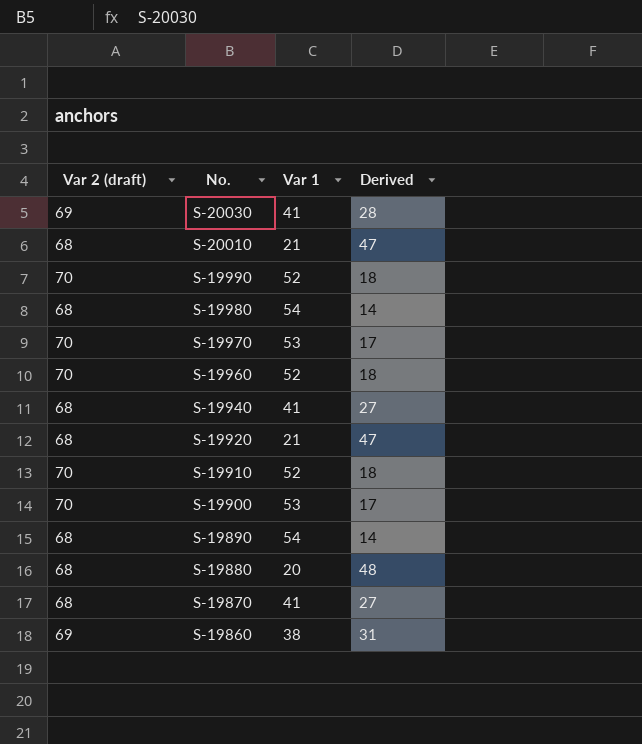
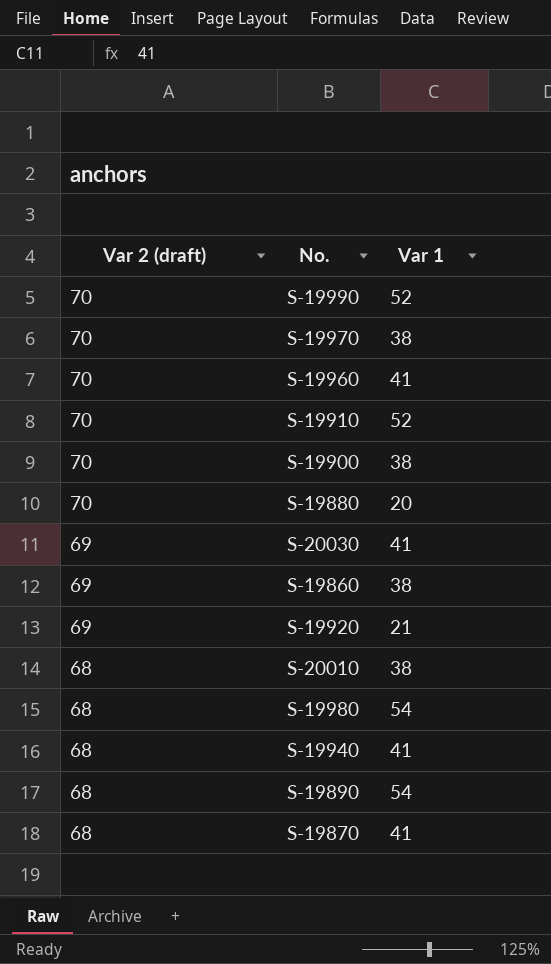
row order: No. descending -> Var 2 (draft) descending
column Derived | formula: [Var 2 (draft)] - [Var 1] -> none
S-19970 | Var 1: 53 -> 38
S-19960 | Var 1: 52 -> 41
S-19900 | Var 1: 53 -> 38
S-19880 | Var 2 (draft): 68 -> 70
S-19920 | Var 2 (draft): 68 -> 69
S-20010 | Var 1: 21 -> 38

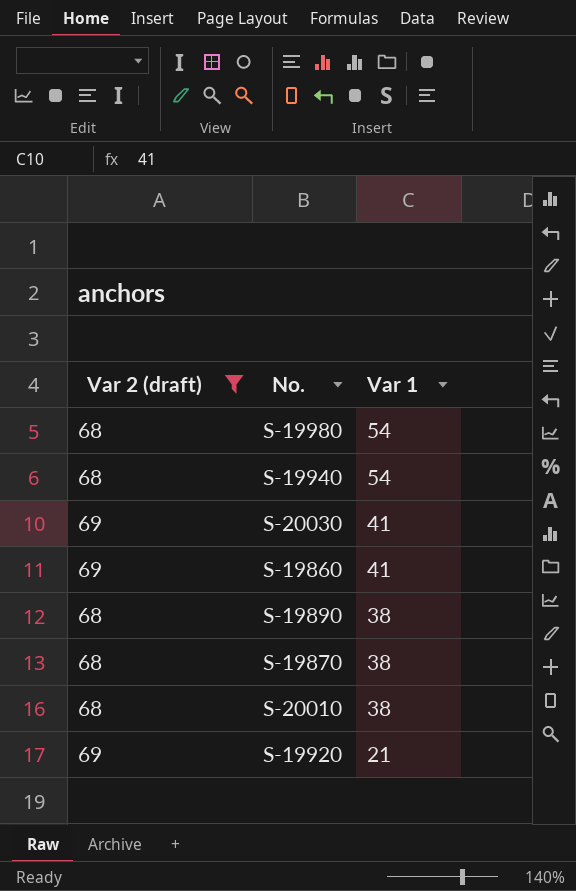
filter: none -> Var 2 (draft) != 70
row order: Var 2 (draft) descending -> Var 1 descending
S-19940 | Var 1: 41 -> 54
S-19860 | Var 1: 38 -> 41
S-19890 | Var 1: 54 -> 38
S-19870 | Var 1: 41 -> 38

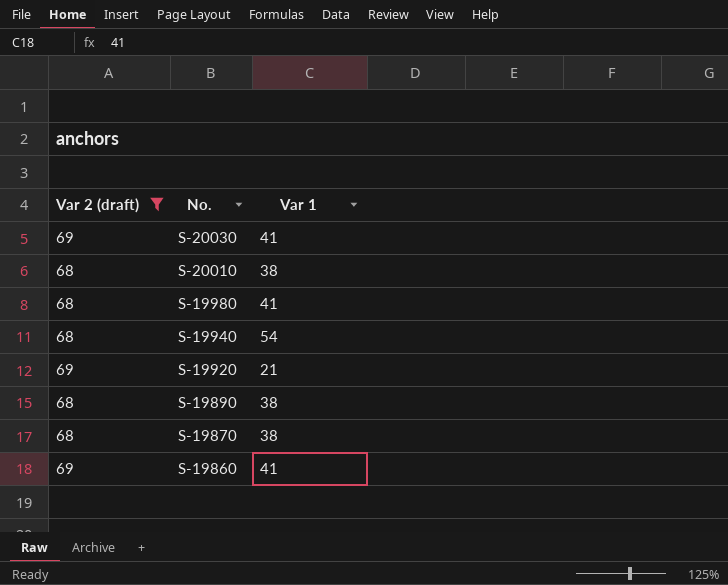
row order: Var 1 descending -> No. descending
S-19980 | Var 1: 54 -> 41

